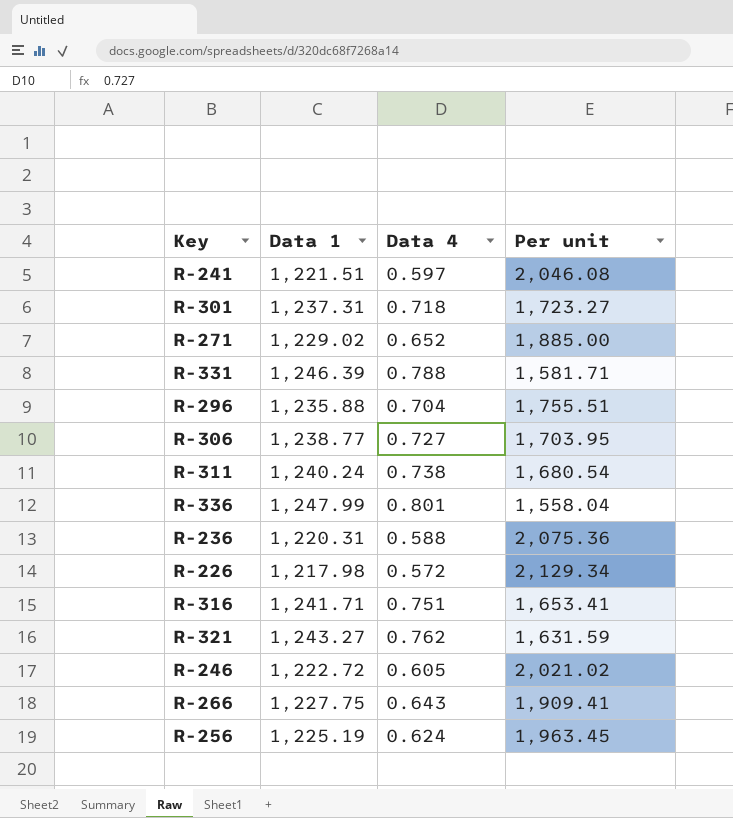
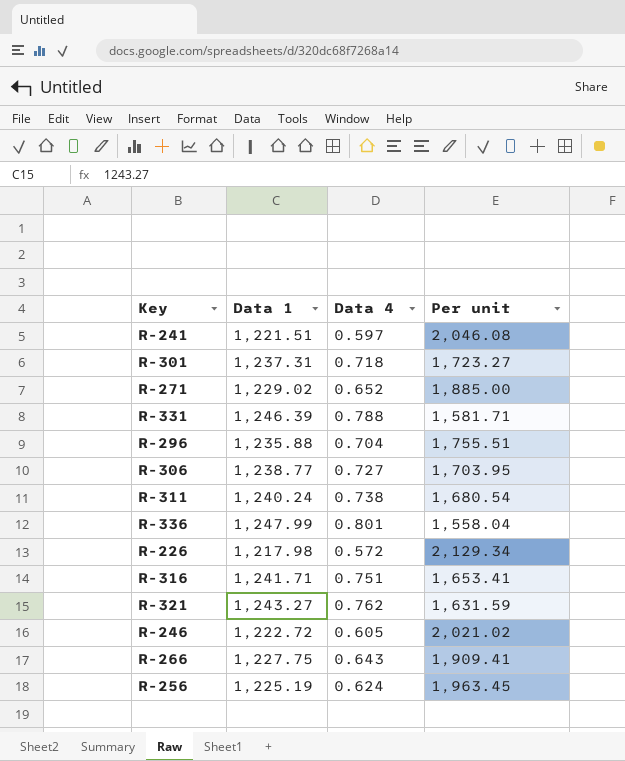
row R-236: 1,220.31 | 0.588 | 2,075.36 -> none

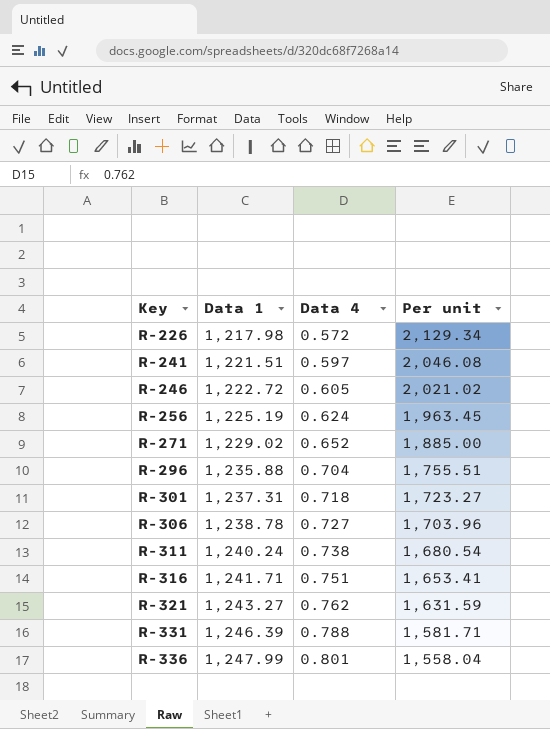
row order: none -> Key ascending
row R-266: 1,227.75 | 0.643 | 1,909.41 -> none
R-306 | Data 1: 1,238.77 -> 1,238.78
R-306 | Per unit: 1,703.95 -> 1,703.96

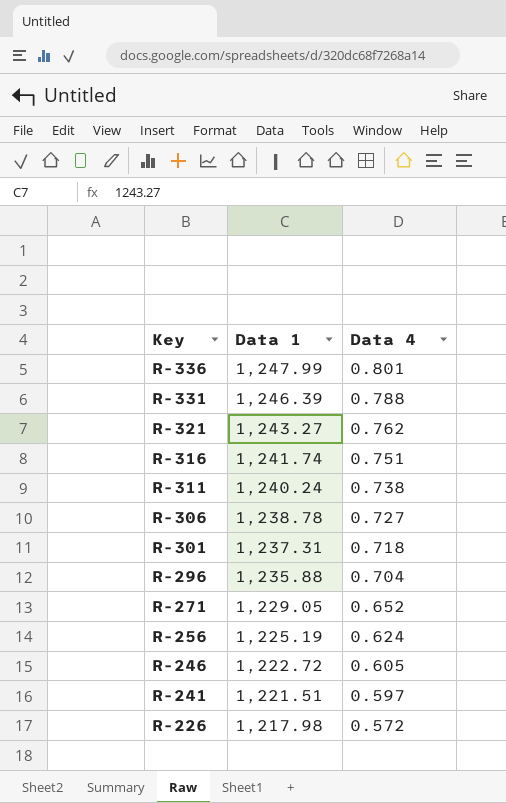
row order: Key ascending -> Key descending
column Per unit | formula: [Data 1] / [Data 4] -> none
R-316 | Data 1: 1,241.71 -> 1,241.74
R-271 | Data 1: 1,229.02 -> 1,229.05

